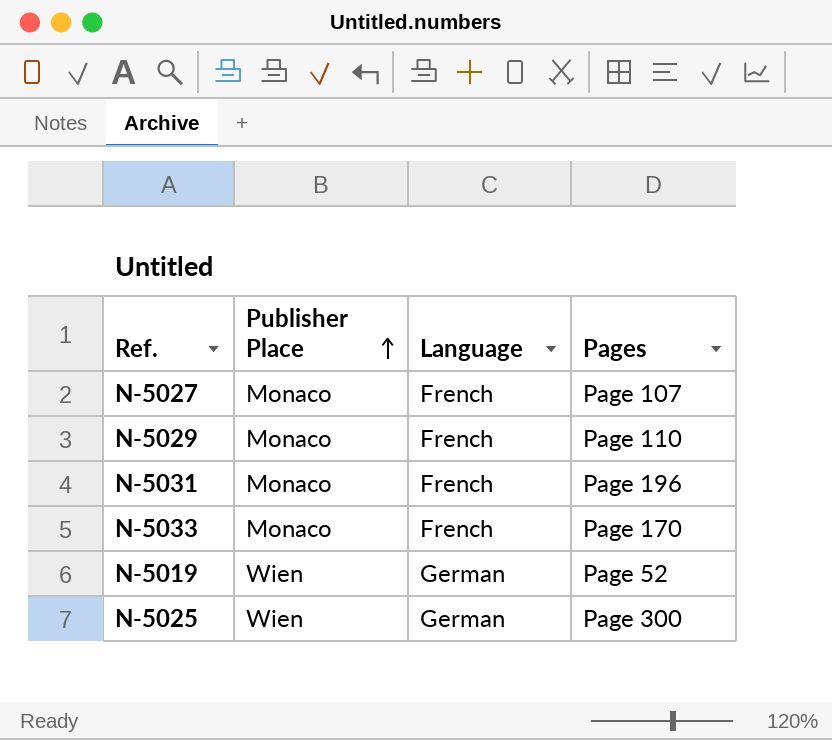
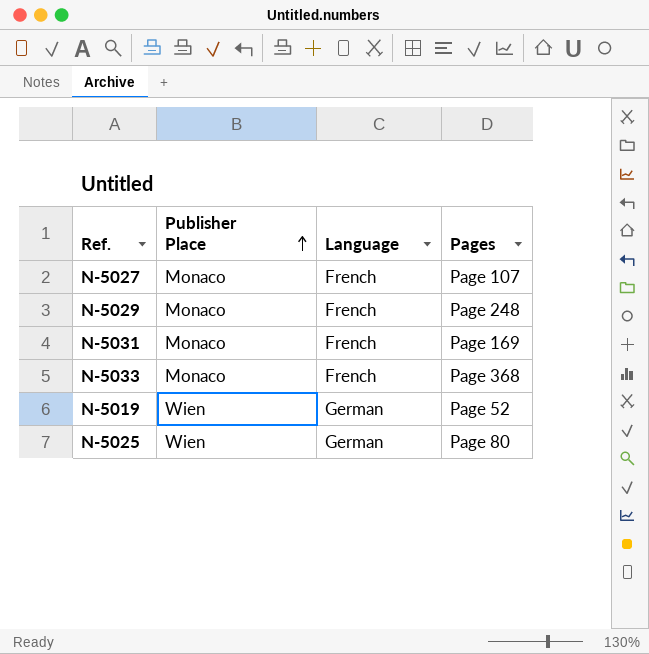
N-5029 | Pages: Page 110 -> Page 248
N-5031 | Pages: Page 196 -> Page 169
N-5033 | Pages: Page 170 -> Page 368
N-5025 | Pages: Page 300 -> Page 80

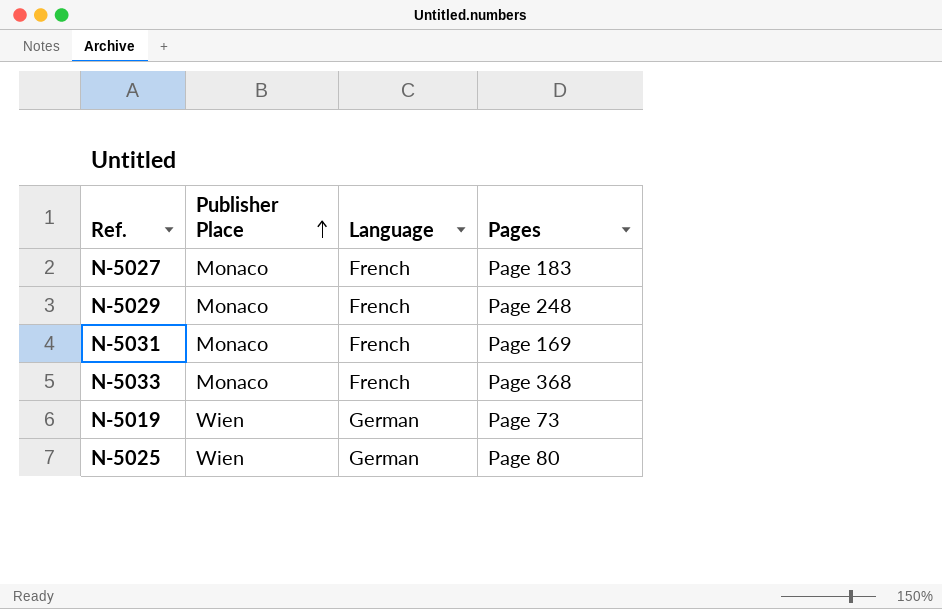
N-5027 | Pages: Page 107 -> Page 183
N-5019 | Pages: Page 52 -> Page 73

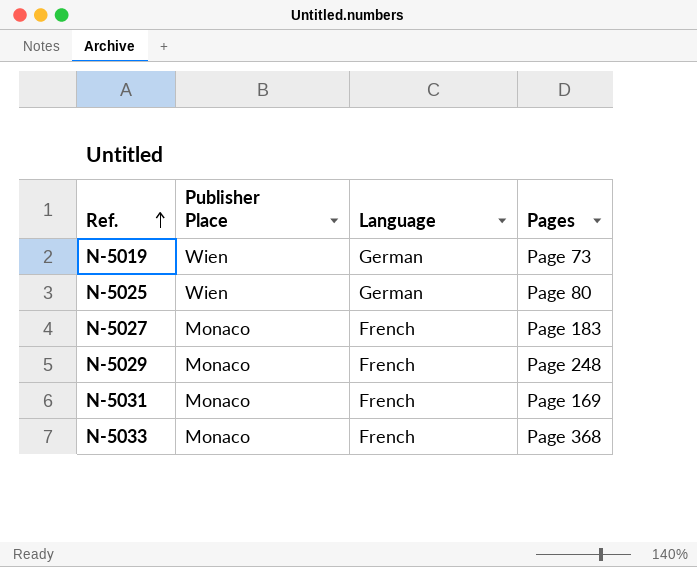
row order: Publisher Place ascending -> Ref. ascending

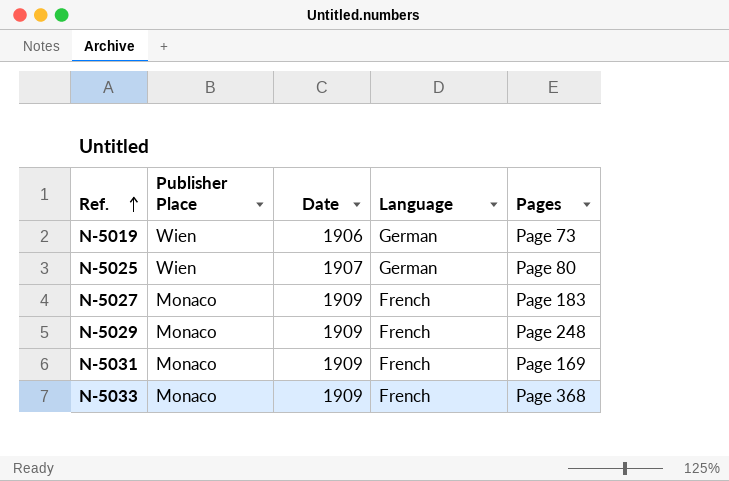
column Date | position: none -> 3

